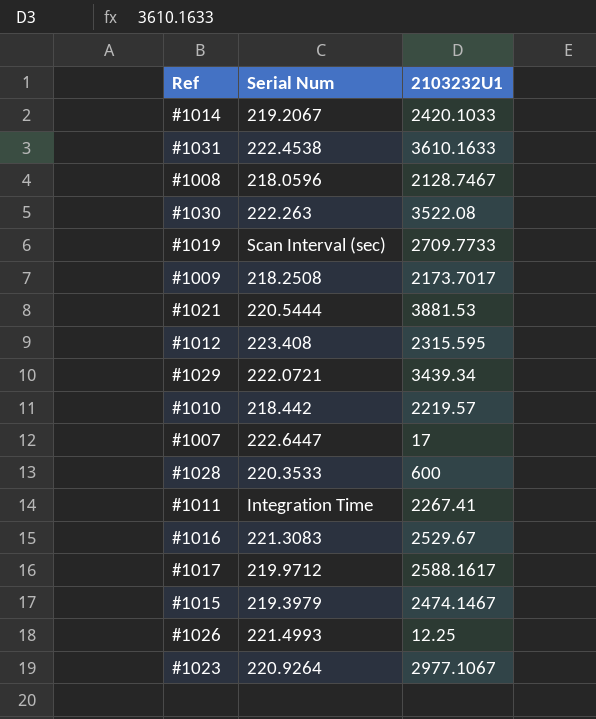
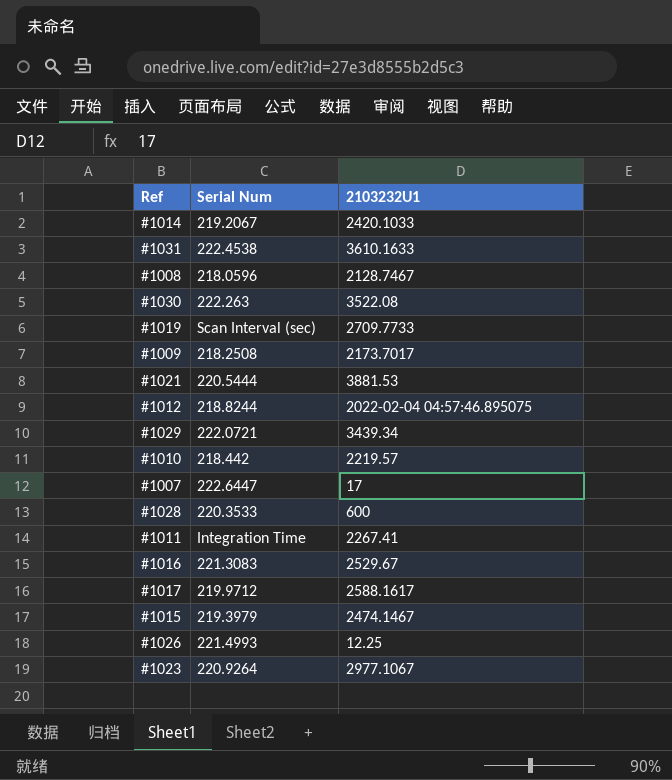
#1012 | Serial Num: 223.408 -> 218.8244
#1012 | 2103232U1: 2315.595 -> 2022-02-04 04:57:46.895075

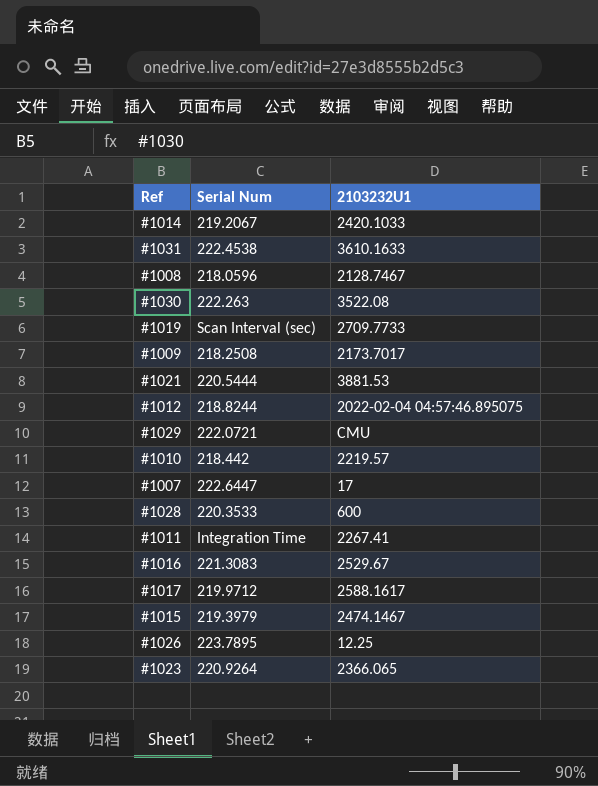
#1029 | 2103232U1: 3439.34 -> CMU
#1026 | Serial Num: 221.4993 -> 223.7895
#1023 | 2103232U1: 2977.1067 -> 2366.065

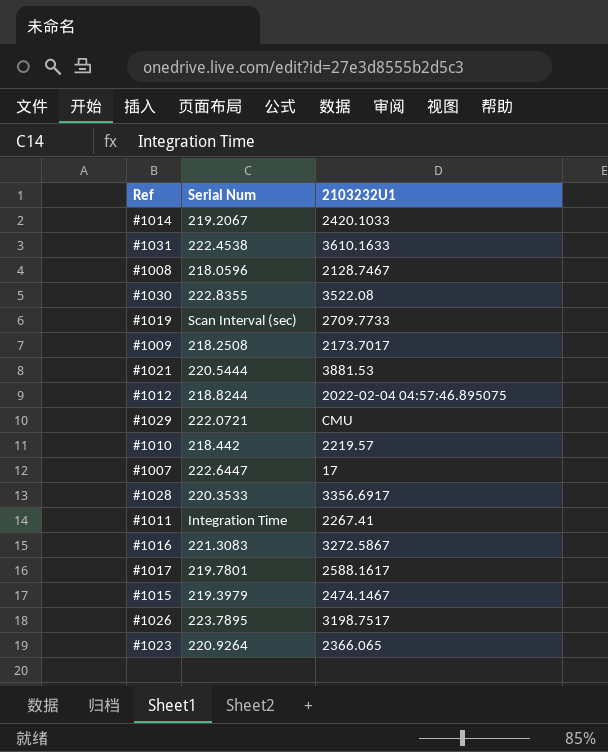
#1030 | Serial Num: 222.263 -> 222.8355
#1028 | 2103232U1: 600 -> 3356.6917
#1016 | 2103232U1: 2529.67 -> 3272.5867
#1017 | Serial Num: 219.9712 -> 219.7801
#1026 | 2103232U1: 12.25 -> 3198.7517

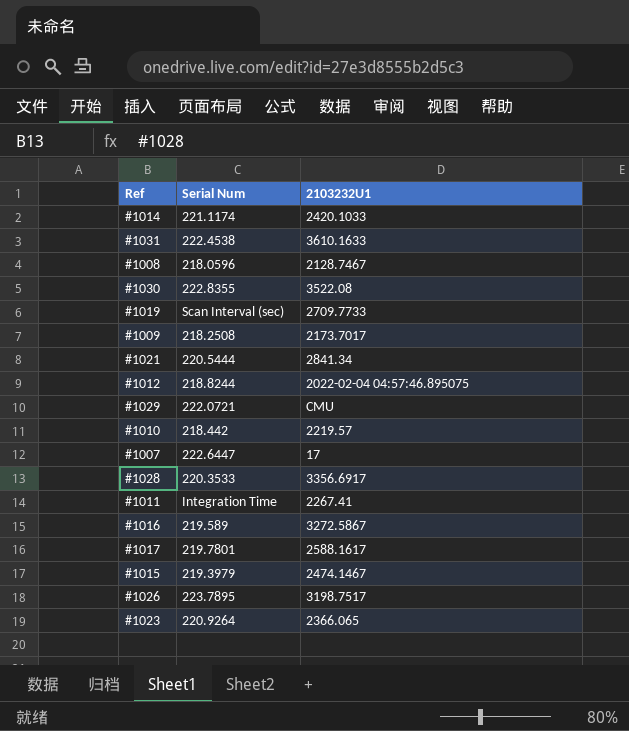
#1014 | Serial Num: 219.2067 -> 221.1174
#1021 | 2103232U1: 3881.53 -> 2841.34
#1016 | Serial Num: 221.3083 -> 219.589

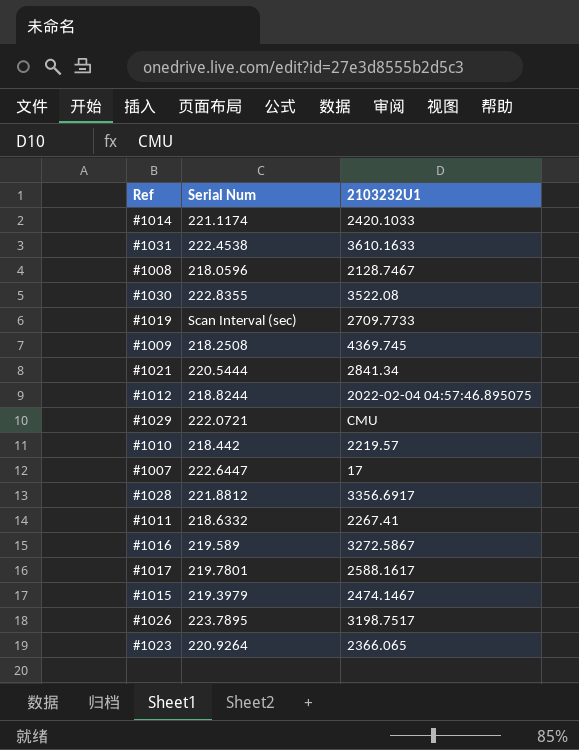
#1009 | 2103232U1: 2173.7017 -> 4369.745
#1028 | Serial Num: 220.3533 -> 221.8812
#1011 | Serial Num: Integration Time -> 218.6332

